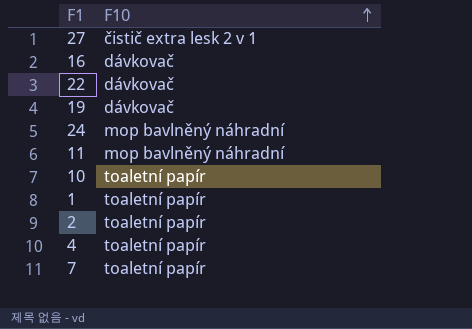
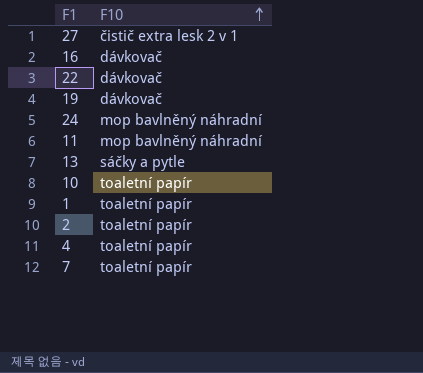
row 13: none -> sáčky a pytle

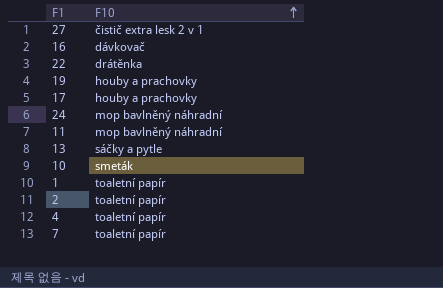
22 | F10: dávkovač -> drátěnka
19 | F10: dávkovač -> houby a prachovky
row 17: none -> houby a prachovky
10 | F10: toaletní papír -> smeták

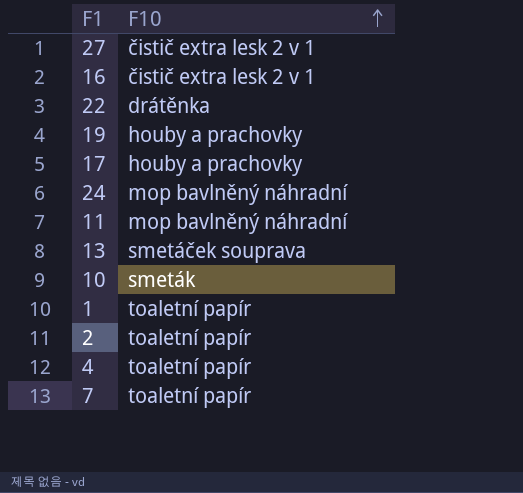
16 | F10: dávkovač -> čistič extra lesk 2 v 1
13 | F10: sáčky a pytle -> smetáček souprava

